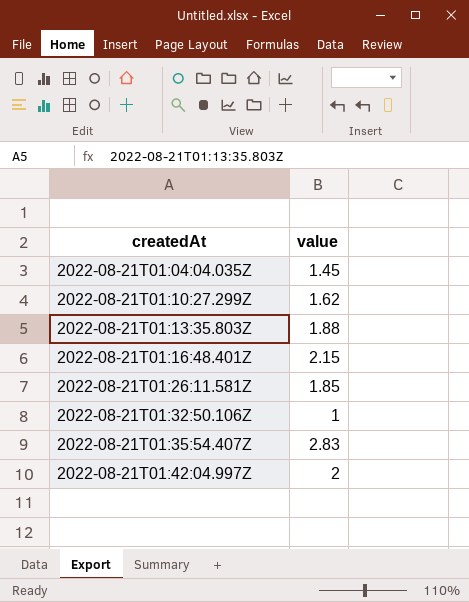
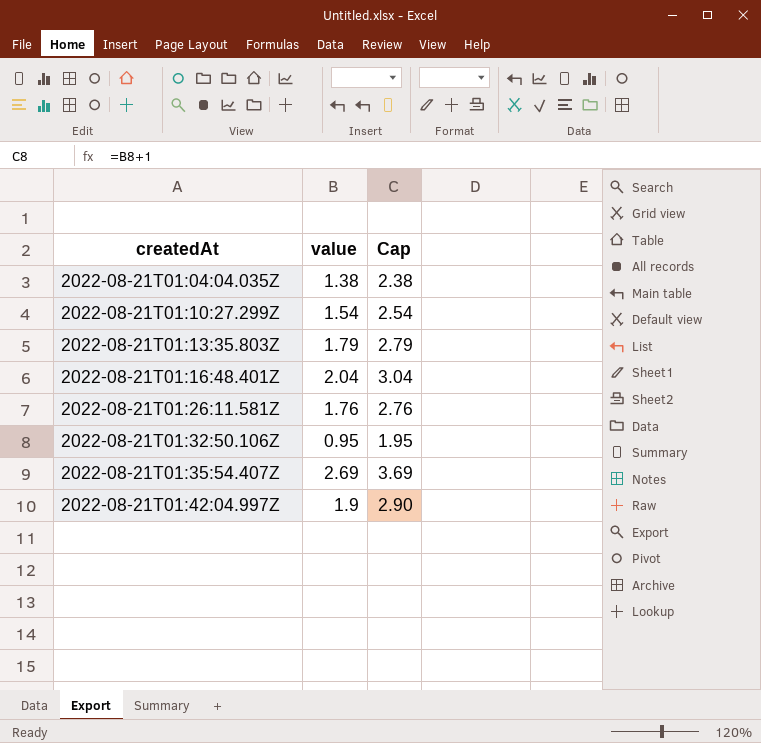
column Cap | formula: none -> [value] + 1
2022-08-21T01:04:04.035Z | value: 1.45 -> 1.38
2022-08-21T01:10:27.299Z | value: 1.62 -> 1.54
2022-08-21T01:13:35.803Z | value: 1.88 -> 1.79
2022-08-21T01:16:48.401Z | value: 2.15 -> 2.04
2022-08-21T01:26:11.581Z | value: 1.85 -> 1.76
2022-08-21T01:32:50.106Z | value: 1 -> 0.95
2022-08-21T01:35:54.407Z | value: 2.83 -> 2.69
2022-08-21T01:42:04.997Z | value: 2 -> 1.9

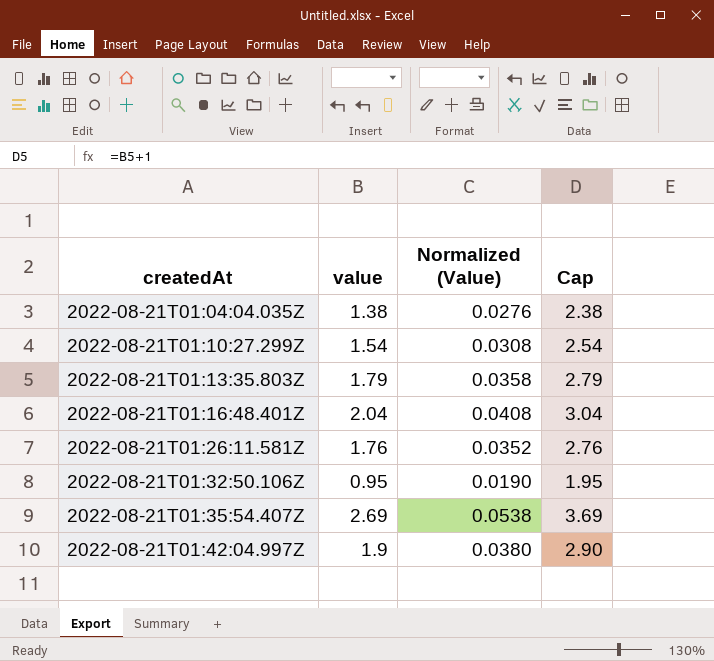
column Normalized (Value) | formula: none -> [value] * 0.02

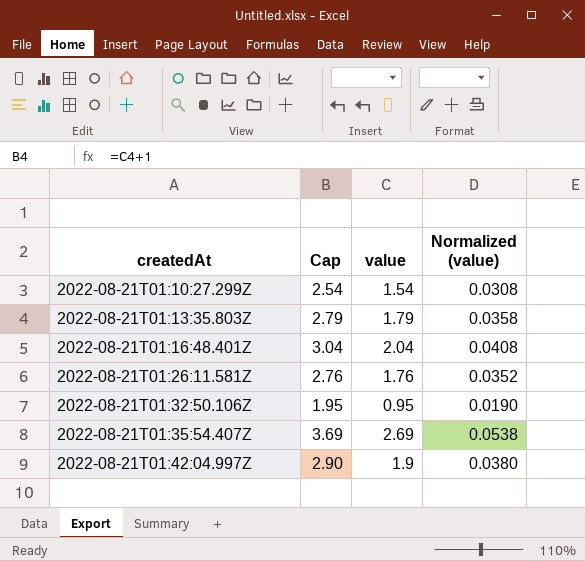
column Cap | position: 4 -> 2
column name: Normalized (Value) -> Normalized (value)
row 2022-08-21T01:04:04.035Z: 1.38 | 0.0276 | 2.38 -> none

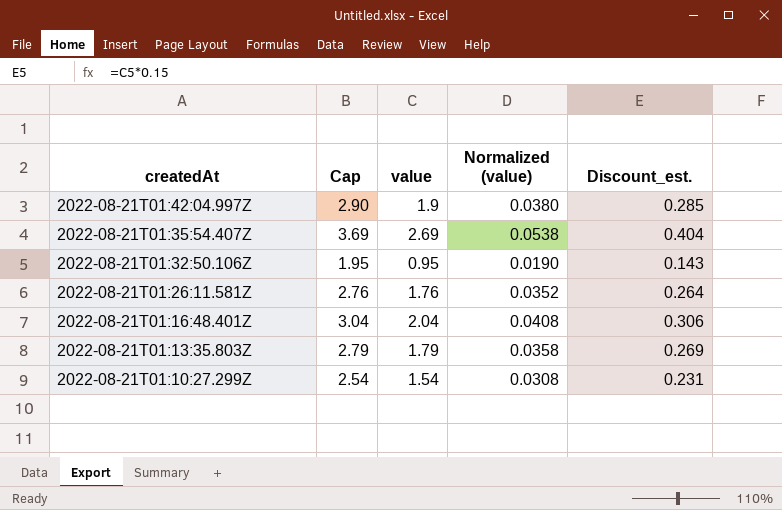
row order: createdAt ascending -> createdAt descending
column Discount_est. | formula: none -> [value] * 0.15

